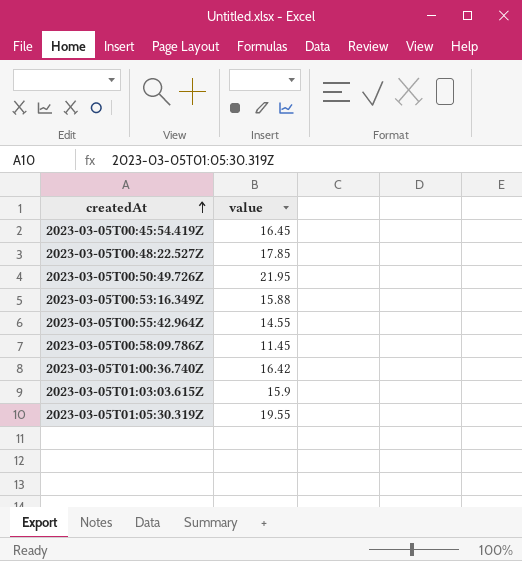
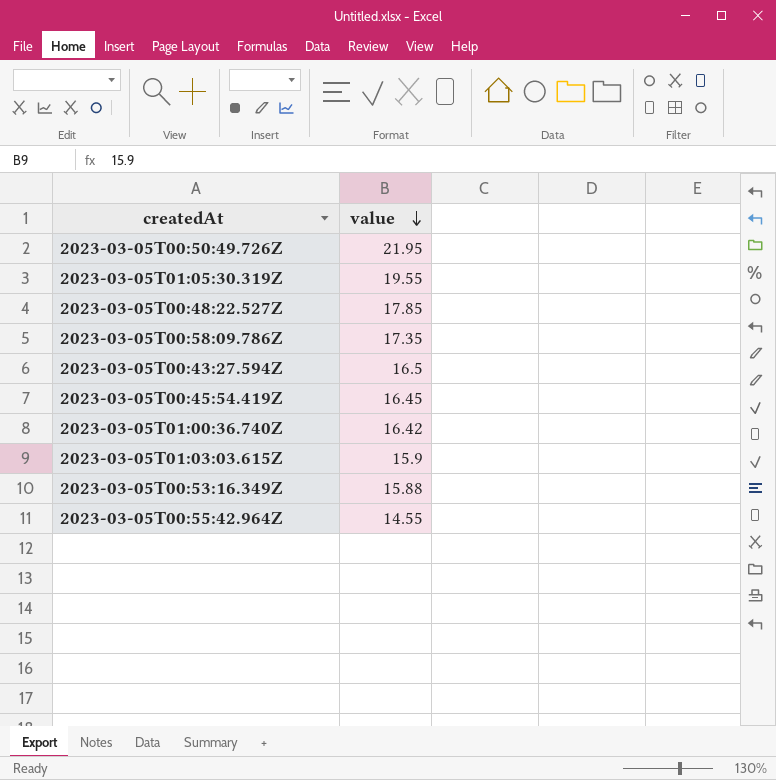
row order: createdAt ascending -> value descending
2023-03-05T00:58:09.786Z | value: 11.45 -> 17.35
row 2023-03-05T00:43:27.594Z: none -> 16.5

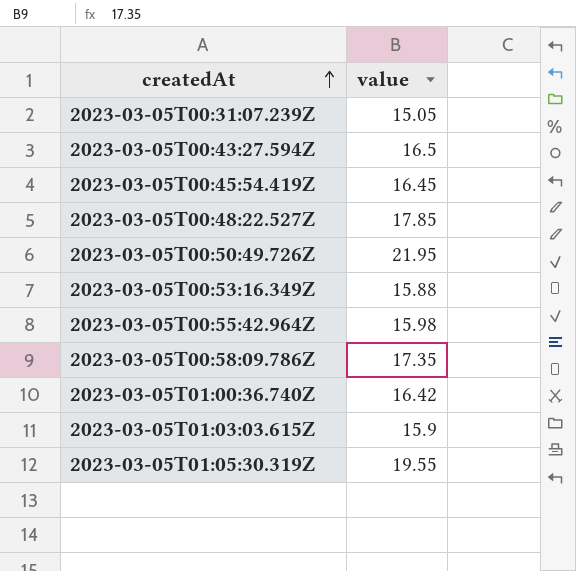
row order: value descending -> createdAt ascending
row 2023-03-05T00:31:07.239Z: none -> 15.05
2023-03-05T00:55:42.964Z | value: 14.55 -> 15.98

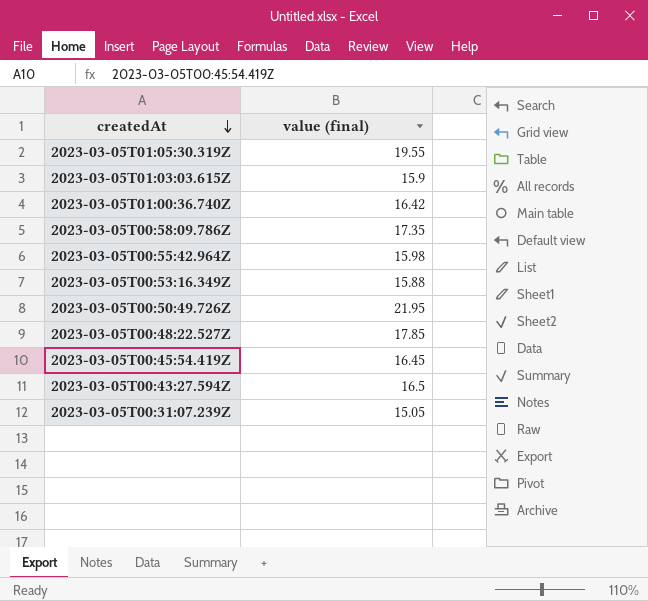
row order: createdAt ascending -> createdAt descending
column name: value -> value (final)

